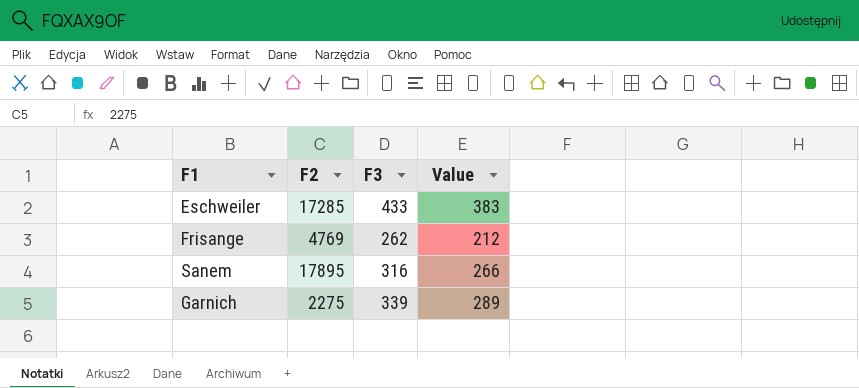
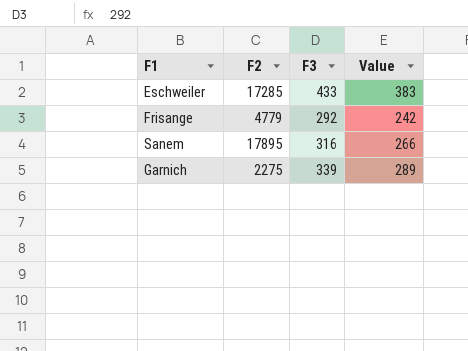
Frisange | F2: 4769 -> 4779
Frisange | F3: 262 -> 292
Frisange | Value: 212 -> 242

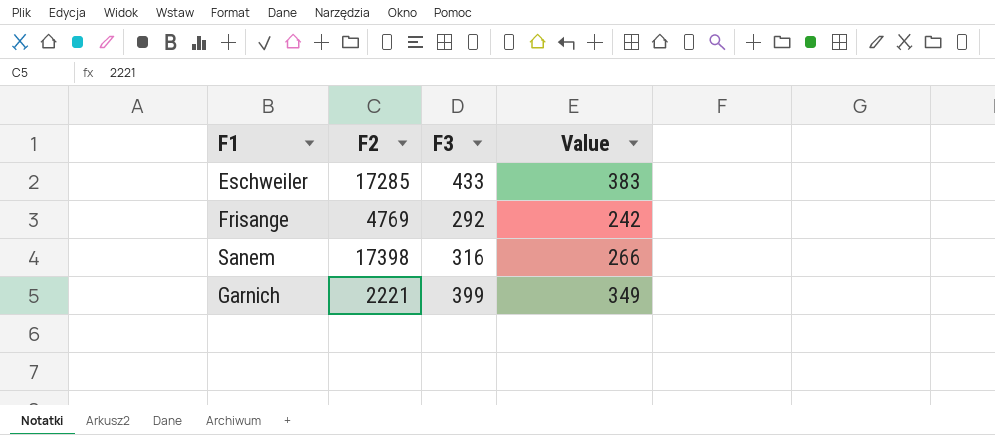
Frisange | F2: 4779 -> 4769
Sanem | F2: 17895 -> 17398
Garnich | F2: 2275 -> 2221
Garnich | F3: 339 -> 399
Garnich | Value: 289 -> 349

